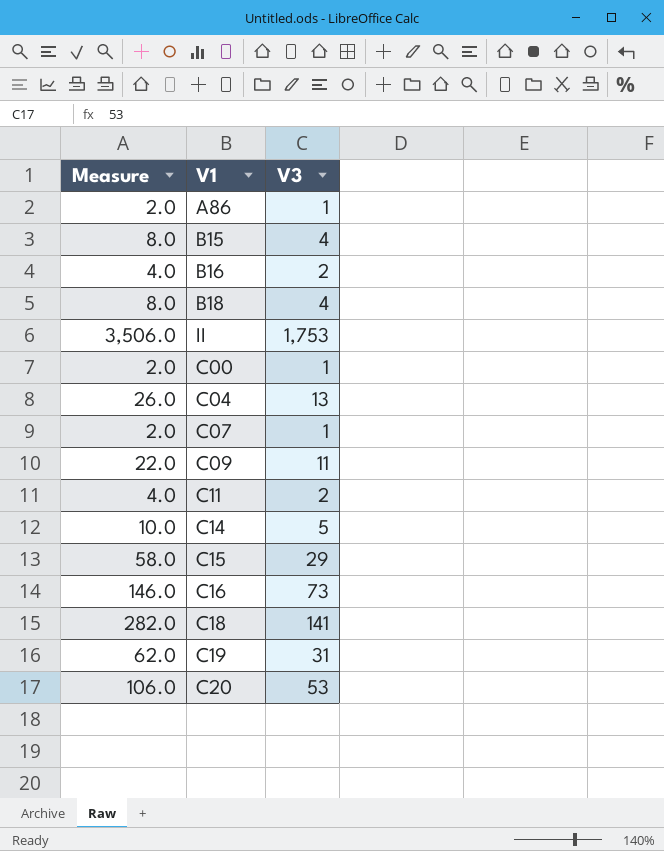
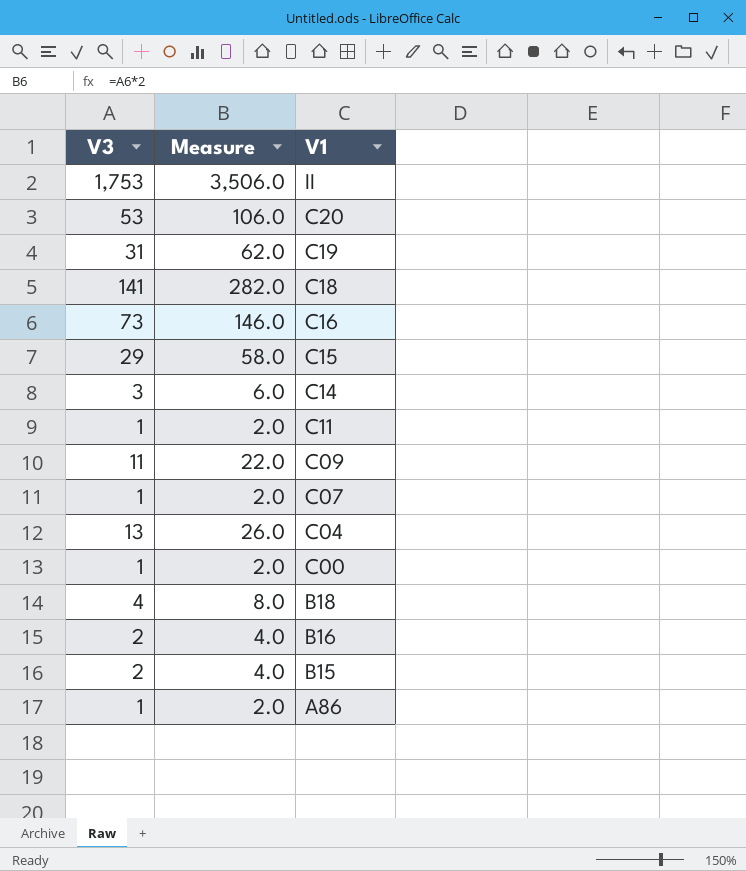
row order: none -> V1 descending
column V3 | position: 3 -> 1
C14 | V3: 5 -> 3
C14 | Measure: 10.0 -> 6.0
C11 | V3: 2 -> 1
C11 | Measure: 4.0 -> 2.0
B15 | V3: 4 -> 2
B15 | Measure: 8.0 -> 4.0

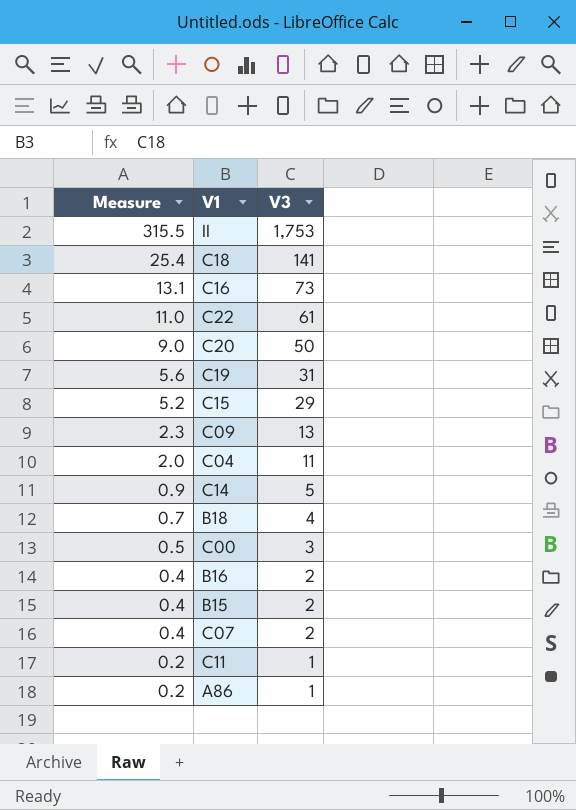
row order: V1 descending -> Measure descending
column Measure | formula: [V3] * 2 -> [V3] * 0.18
column V3 | position: 1 -> 3
row C22: none -> 11.0 | 61
C20 | V3: 53 -> 50
C09 | V3: 11 -> 13
C04 | V3: 13 -> 11
C14 | V3: 3 -> 5
C00 | V3: 1 -> 3
C07 | V3: 1 -> 2

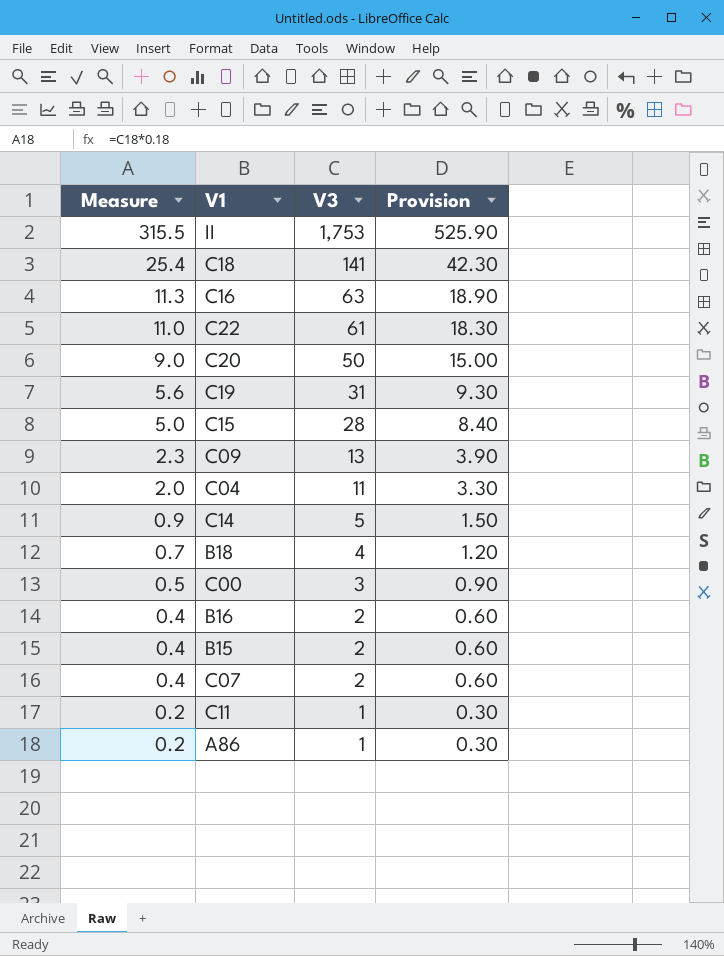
column Provision | formula: none -> [V3] * 0.3
C16 | Measure: 13.1 -> 11.3
C16 | V3: 73 -> 63
C15 | Measure: 5.2 -> 5.0
C15 | V3: 29 -> 28

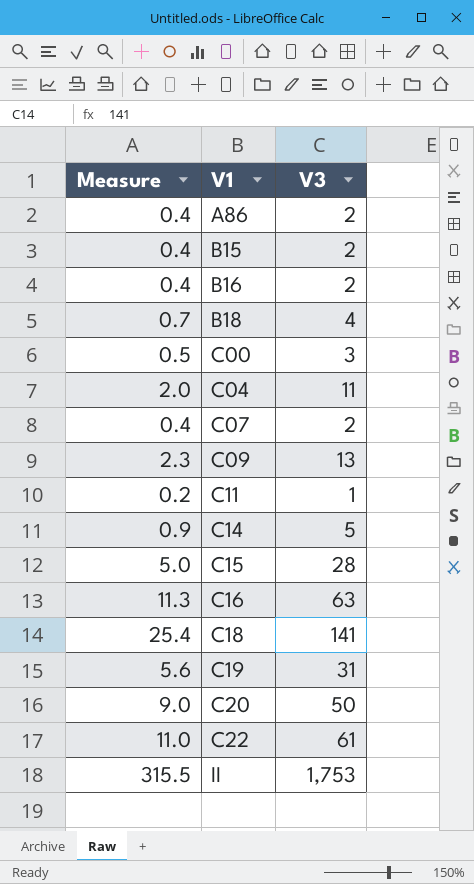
row order: Measure descending -> V1 ascending
column Provision | formula: [V3] * 0.3 -> none
A86 | Measure: 0.2 -> 0.4
A86 | V3: 1 -> 2

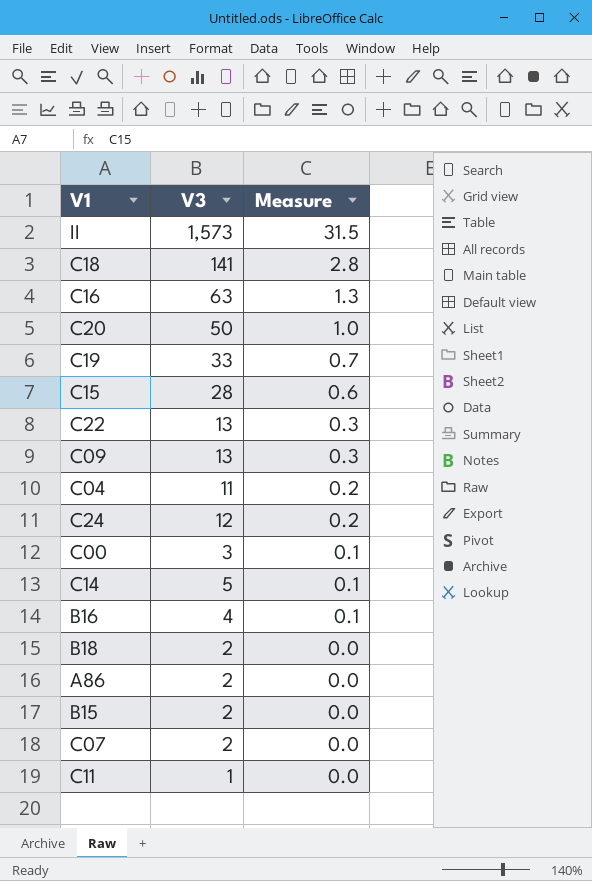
row order: V1 ascending -> Measure descending
column Measure | formula: [V3] * 0.18 -> [V3] * 0.02
column Measure | position: 1 -> 3
II | V3: 1,753 -> 1,573
C19 | V3: 31 -> 33
C22 | V3: 61 -> 13
row C24: none -> 12 | 0.2
B16 | V3: 2 -> 4
B18 | V3: 4 -> 2

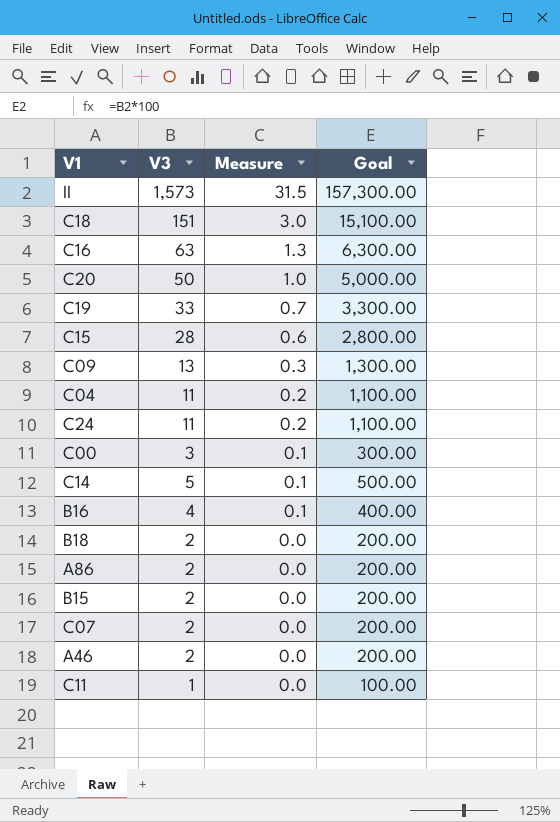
column Goal | formula: none -> [V3] * 100
row C22: 13 | 0.3 -> none
C18 | V3: 141 -> 151
C18 | Measure: 2.8 -> 3.0
C24 | V3: 12 -> 11
row A46: none -> 2 | 0.0 | 200.00

